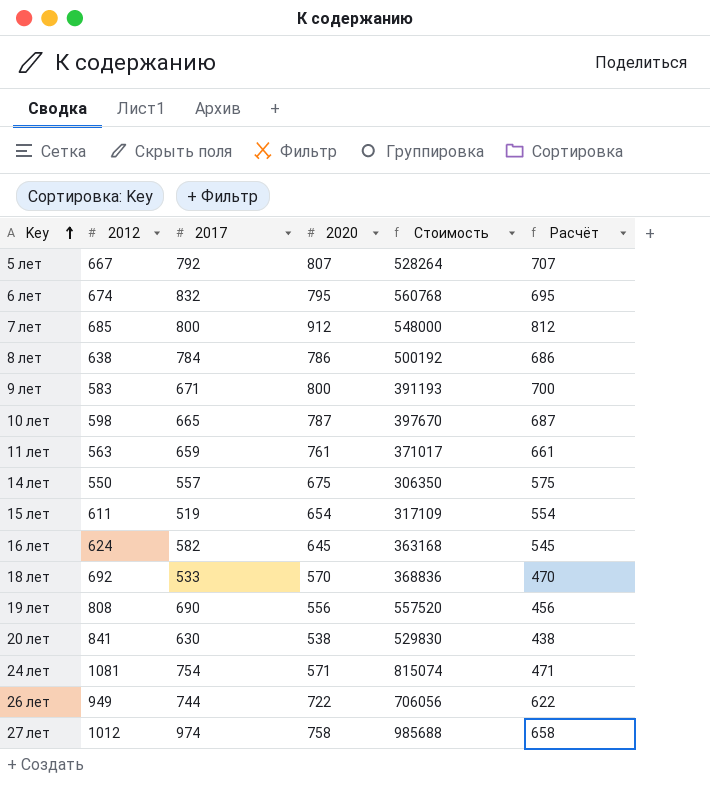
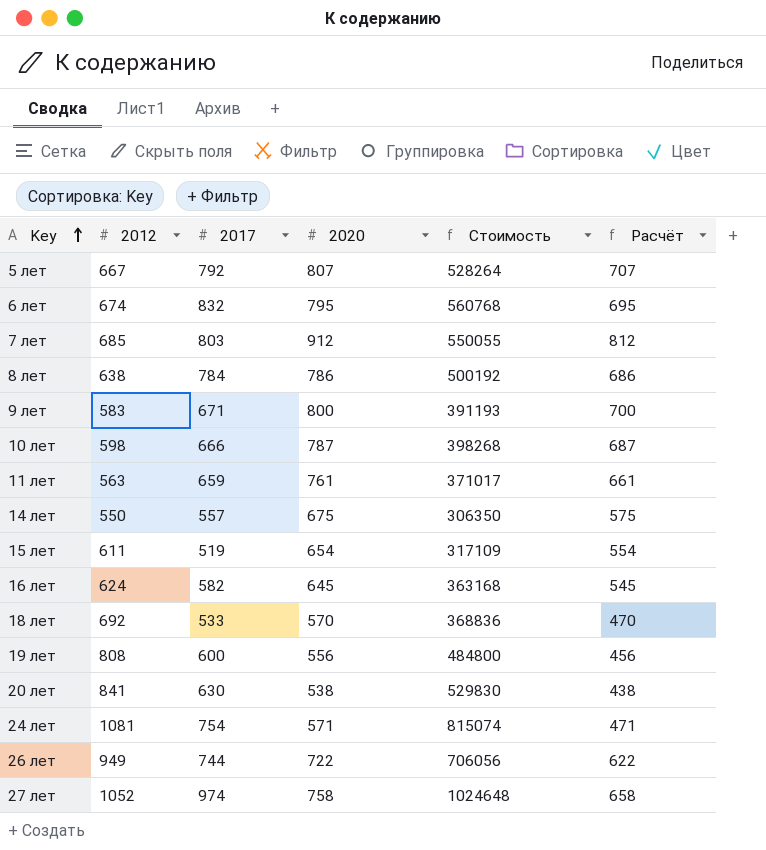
7 лет | 2017: 800 -> 803
7 лет | Стоимость: 548000 -> 550055
10 лет | 2017: 665 -> 666
10 лет | Стоимость: 397670 -> 398268
19 лет | 2017: 690 -> 600
19 лет | Стоимость: 557520 -> 484800
27 лет | 2012: 1012 -> 1052
27 лет | Стоимость: 985688 -> 1024648

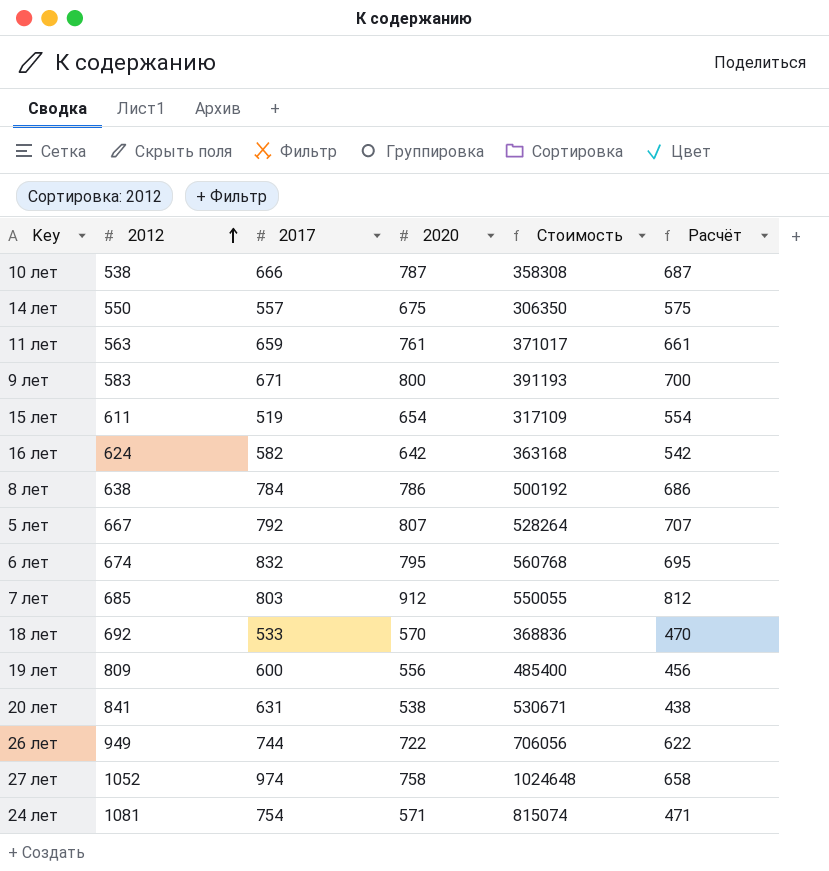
row order: Key ascending -> 2012 ascending
10 лет | 2012: 598 -> 538
10 лет | Стоимость: 398268 -> 358308
16 лет | 2020: 645 -> 642
16 лет | Расчёт: 545 -> 542
19 лет | 2012: 808 -> 809
19 лет | Стоимость: 484800 -> 485400
20 лет | 2017: 630 -> 631
20 лет | Стоимость: 529830 -> 530671

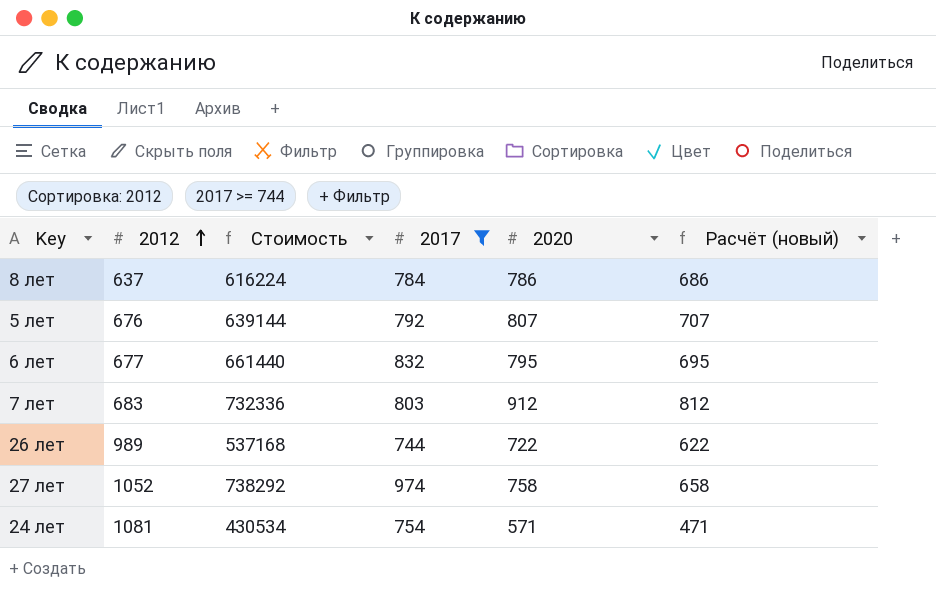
filter: none -> 2017 >= 744
column Стоимость | formula: [2012] * [2017] -> [2017] * [2020]
column Стоимость | position: 5 -> 3
column name: Расчёт -> Расчёт (новый)
8 лет | 2012: 638 -> 637
5 лет | 2012: 667 -> 676
6 лет | 2012: 674 -> 677
7 лет | 2012: 685 -> 683
26 лет | 2012: 949 -> 989

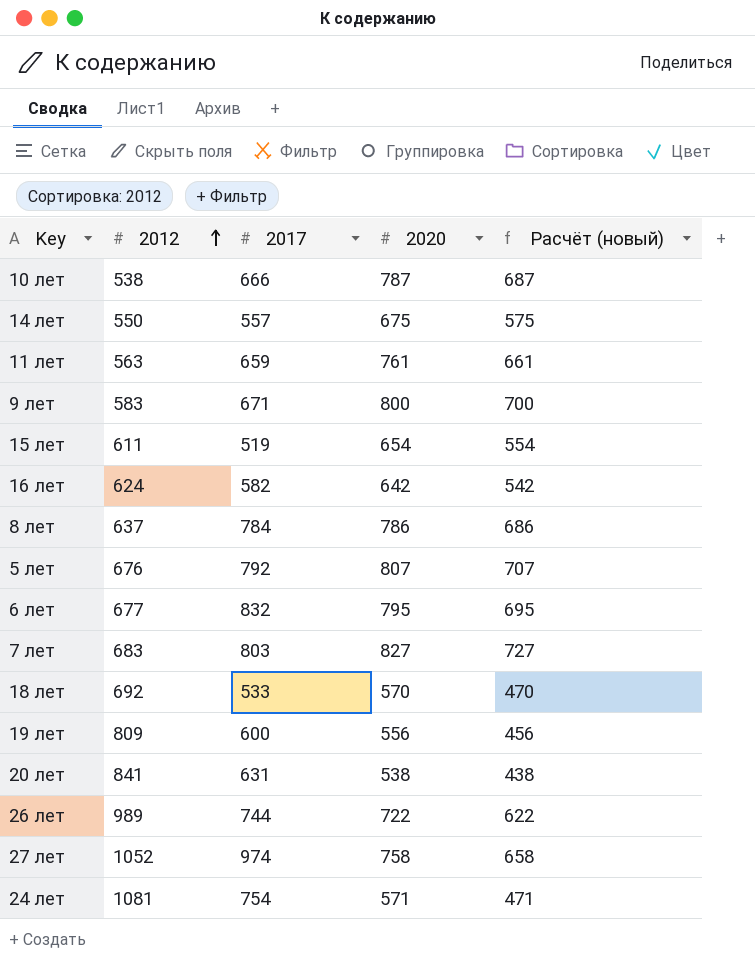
filter: 2017 >= 744 -> none
column Стоимость | formula: [2017] * [2020] -> none
7 лет | 2020: 912 -> 827
7 лет | Расчёт (новый): 812 -> 727

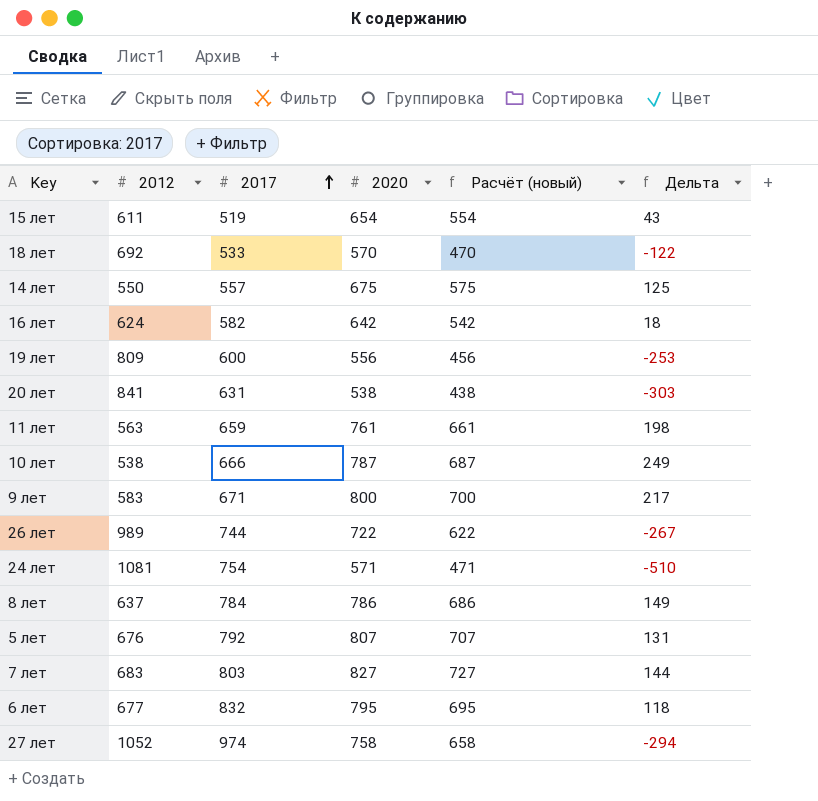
row order: 2012 ascending -> 2017 ascending
column Дельта | formula: none -> [2020] - [2012]

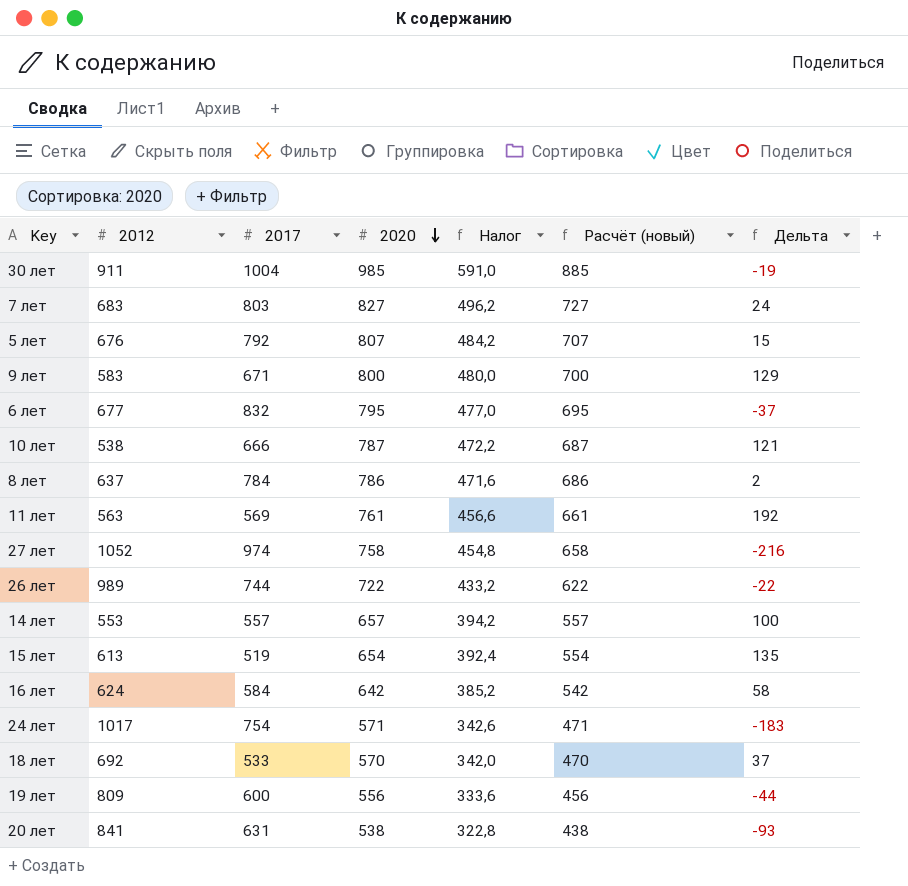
row order: 2017 ascending -> 2020 descending
column Налог | formula: none -> [2020] * 0,6
column Дельта | formula: [2020] - [2012] -> [2020] - [2017]
row 30 лет: none -> 911 | 1004 | 985 | 591,0 | 885 | -19
11 лет | 2017: 659 -> 569
14 лет | 2012: 550 -> 553
14 лет | 2020: 675 -> 657
14 лет | Расчёт (новый): 575 -> 557
15 лет | 2012: 611 -> 613
16 лет | 2017: 582 -> 584
24 лет | 2012: 1081 -> 1017

